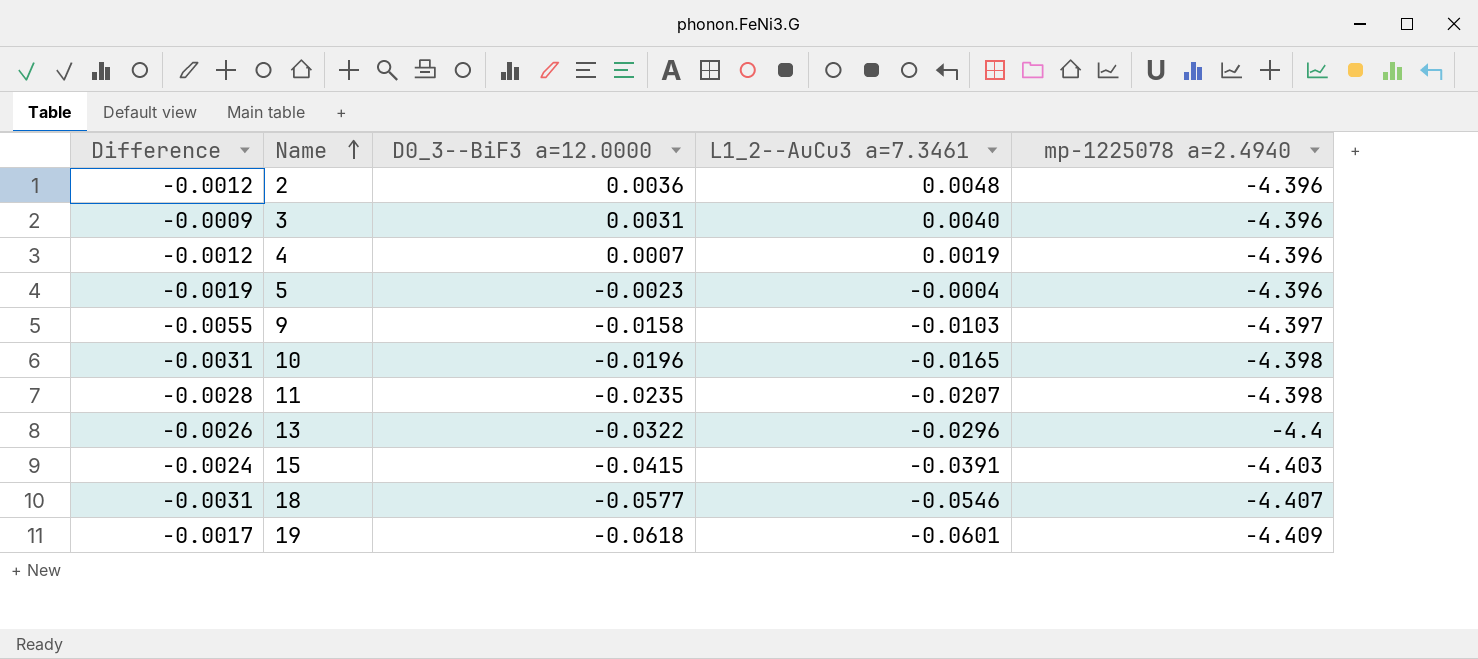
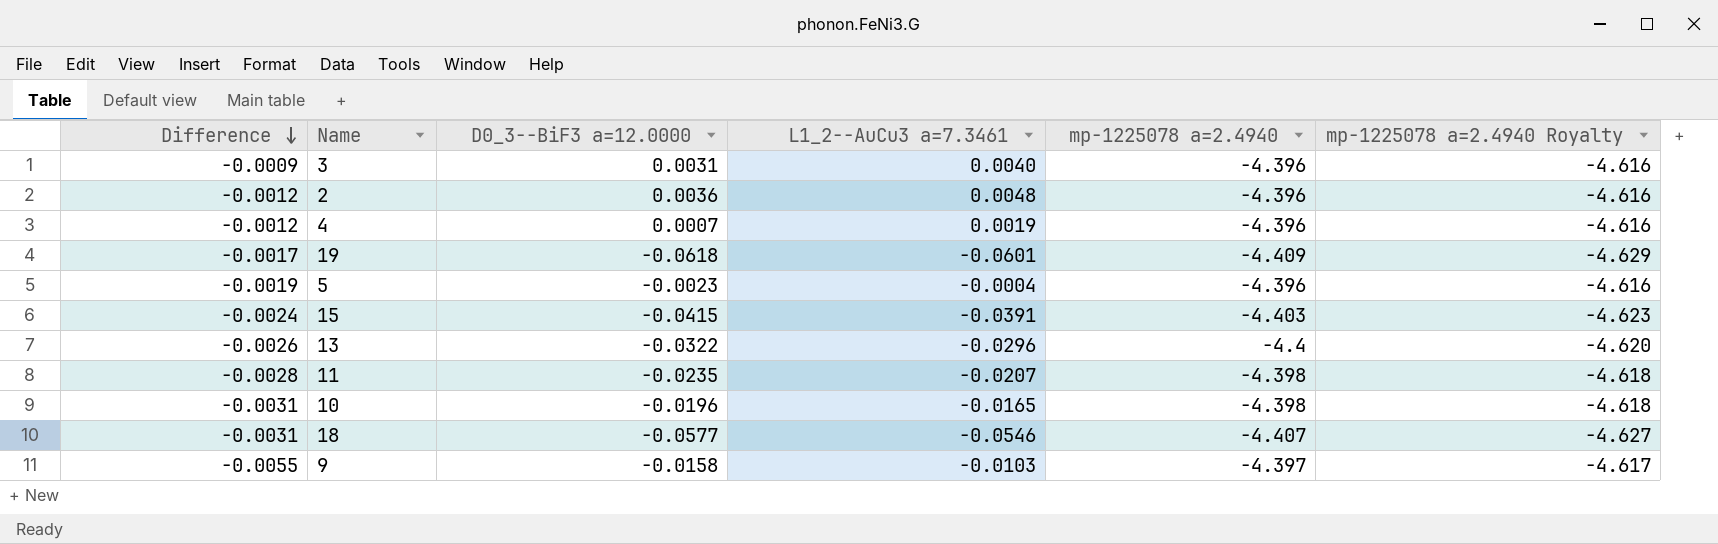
row order: Name ascending -> Difference descending
column mp-1225078 a=2.4940 Royalty | formula: none -> [mp-1225078 a=2.4940] * 1.05

